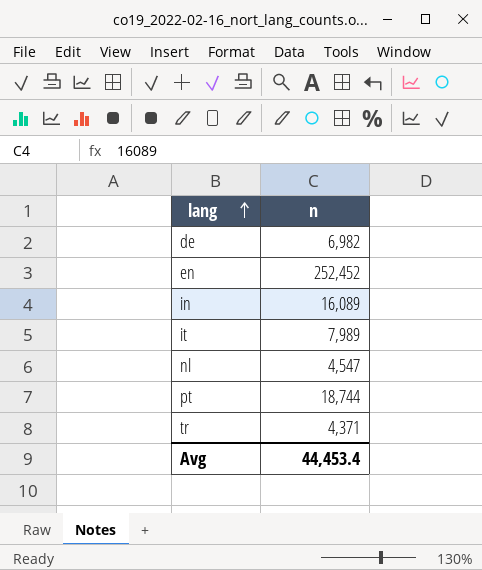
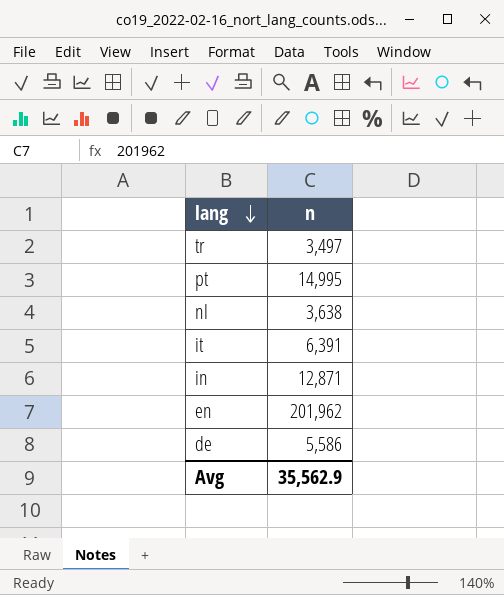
row order: lang ascending -> lang descending
tr | n: 4,371 -> 3,497
pt | n: 18,744 -> 14,995
nl | n: 4,547 -> 3,638
it | n: 7,989 -> 6,391
in | n: 16,089 -> 12,871
en | n: 252,452 -> 201,962
de | n: 6,982 -> 5,586
Avg | n: 44,453.4 -> 35,562.9

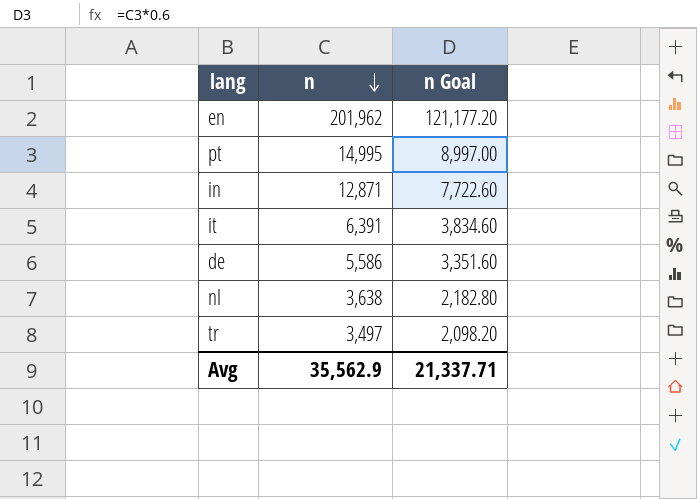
row order: lang descending -> n descending
column n Goal | formula: none -> [n] * 0.6

